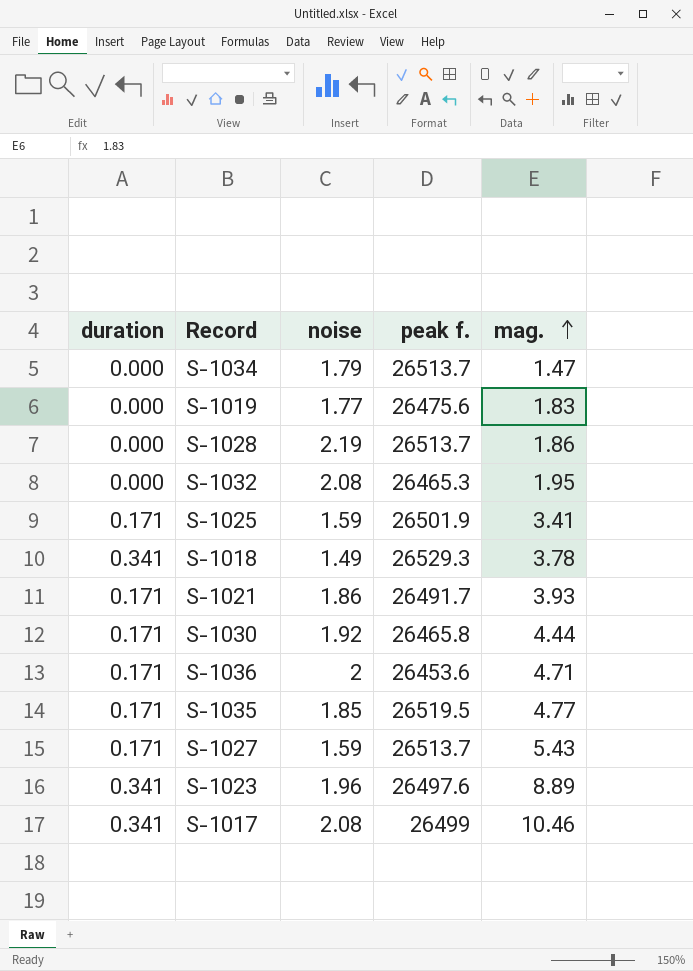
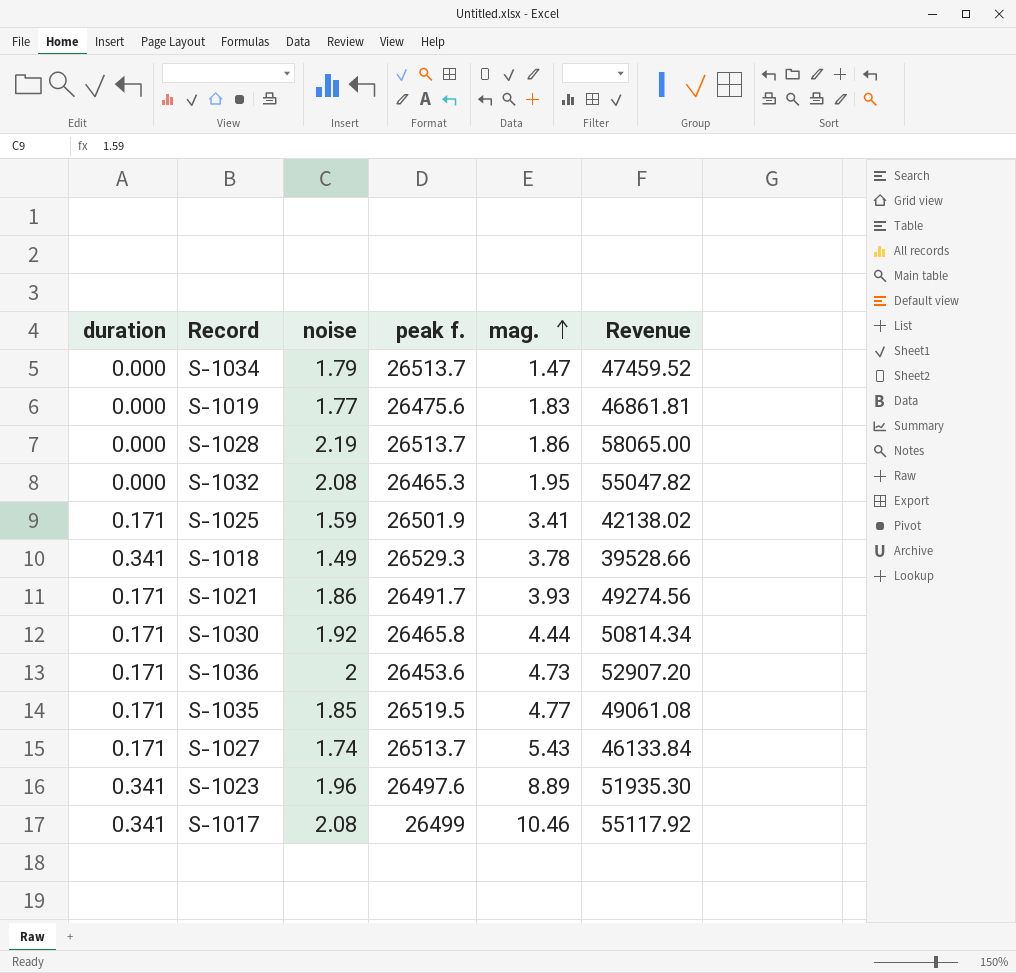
column Revenue | formula: none -> [noise] * [peak f.]
S-1036 | mag.: 4.71 -> 4.73
S-1027 | noise: 1.59 -> 1.74

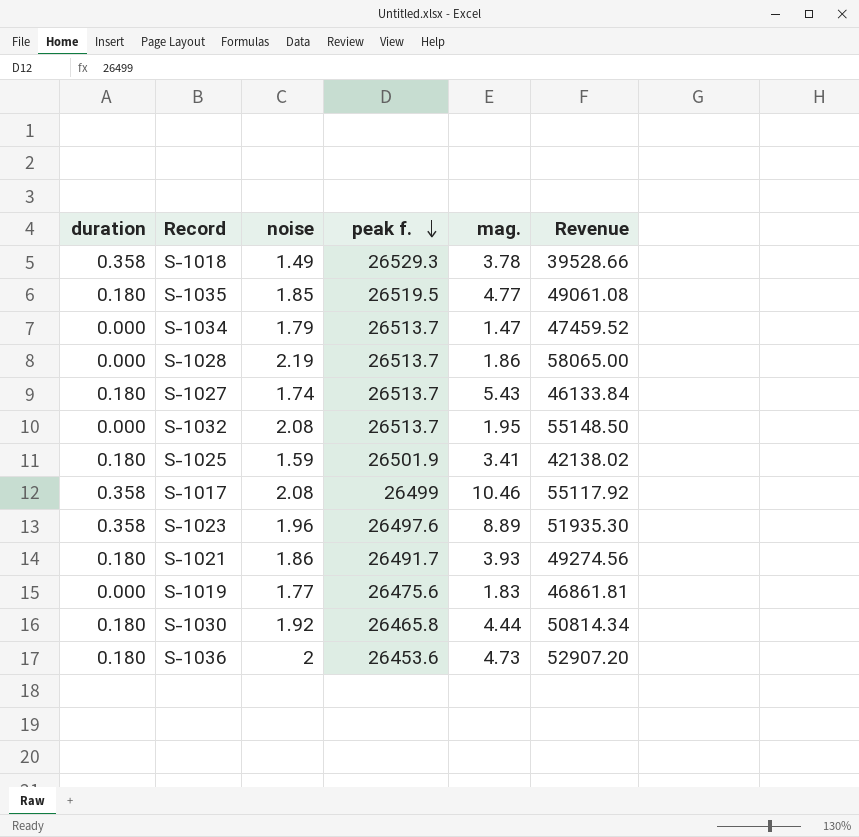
row order: mag. ascending -> peak f. descending
S-1018 | duration: 0.341 -> 0.358
S-1035 | duration: 0.171 -> 0.180
S-1027 | duration: 0.171 -> 0.180
S-1032 | peak f.: 26465.3 -> 26513.7
S-1032 | Revenue: 55047.82 -> 55148.50
S-1025 | duration: 0.171 -> 0.180
S-1017 | duration: 0.341 -> 0.358
S-1023 | duration: 0.341 -> 0.358
S-1021 | duration: 0.171 -> 0.180
S-1030 | duration: 0.171 -> 0.180
S-1036 | duration: 0.171 -> 0.180

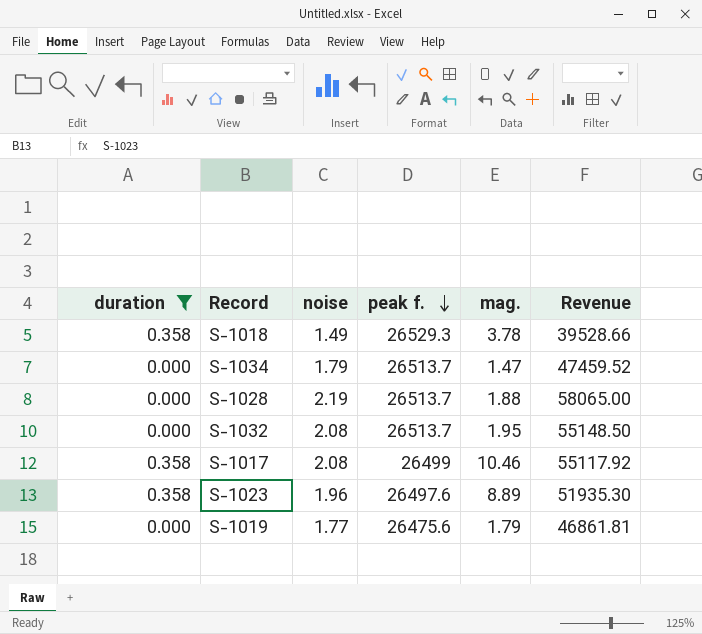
filter: none -> duration != 0.180
S-1028 | mag.: 1.86 -> 1.88
S-1019 | mag.: 1.83 -> 1.79

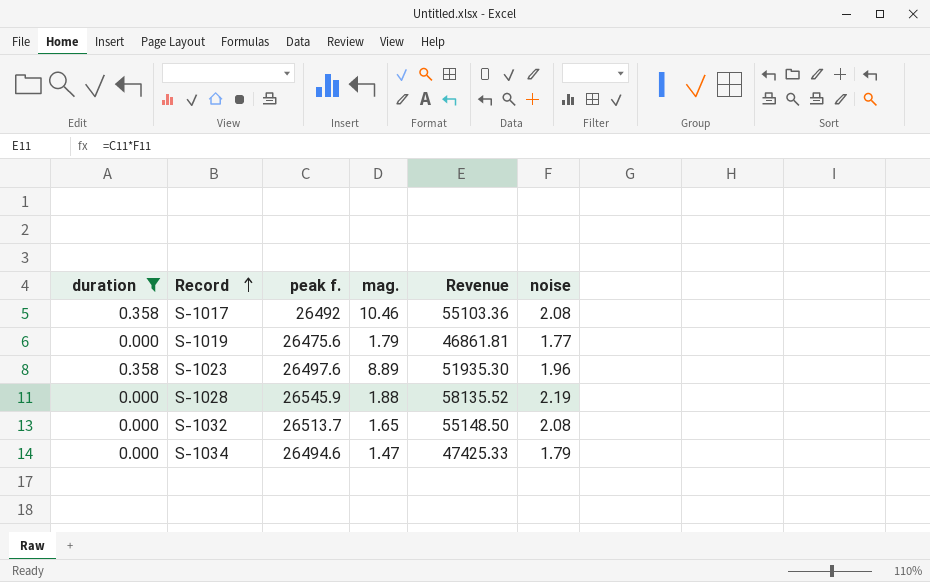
row order: peak f. descending -> Record ascending
column noise | position: 3 -> 6
row S-1018: 0.358 | 1.49 | 26529.3 | 3.78 | 39528.66 -> none
S-1017 | peak f.: 26499 -> 26492
S-1017 | Revenue: 55117.92 -> 55103.36
S-1028 | peak f.: 26513.7 -> 26545.9
S-1028 | Revenue: 58065.00 -> 58135.52
S-1032 | mag.: 1.95 -> 1.65
S-1034 | peak f.: 26513.7 -> 26494.6
S-1034 | Revenue: 47459.52 -> 47425.33

